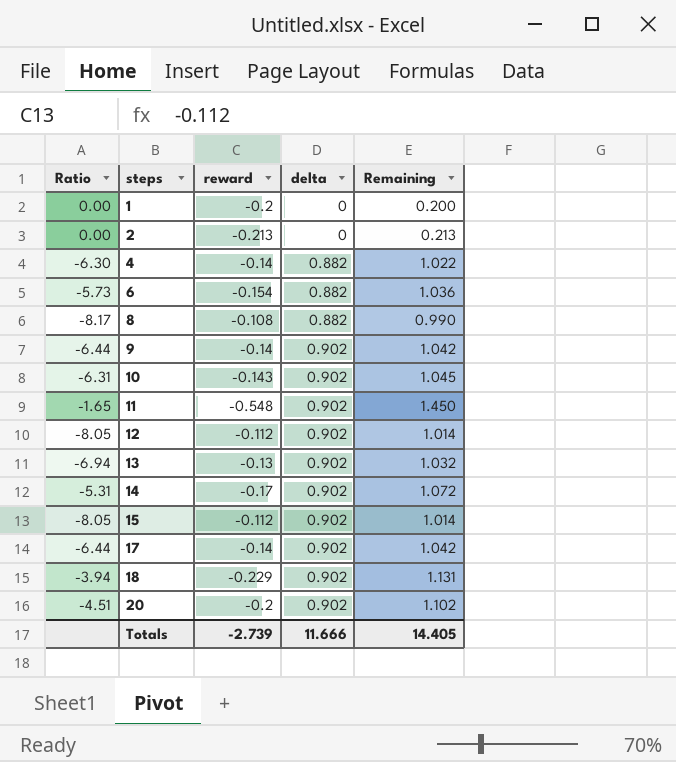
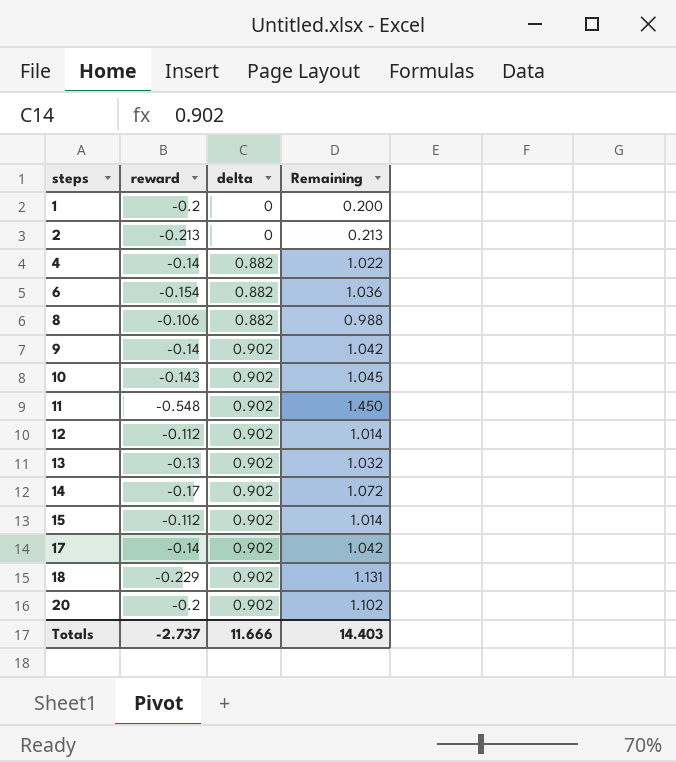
column Ratio | formula: [delta] / [reward] -> none
8 | reward: -0.108 -> -0.106
8 | Remaining: 0.990 -> 0.988
Totals | reward: -2.739 -> -2.737
Totals | Remaining: 14.405 -> 14.403

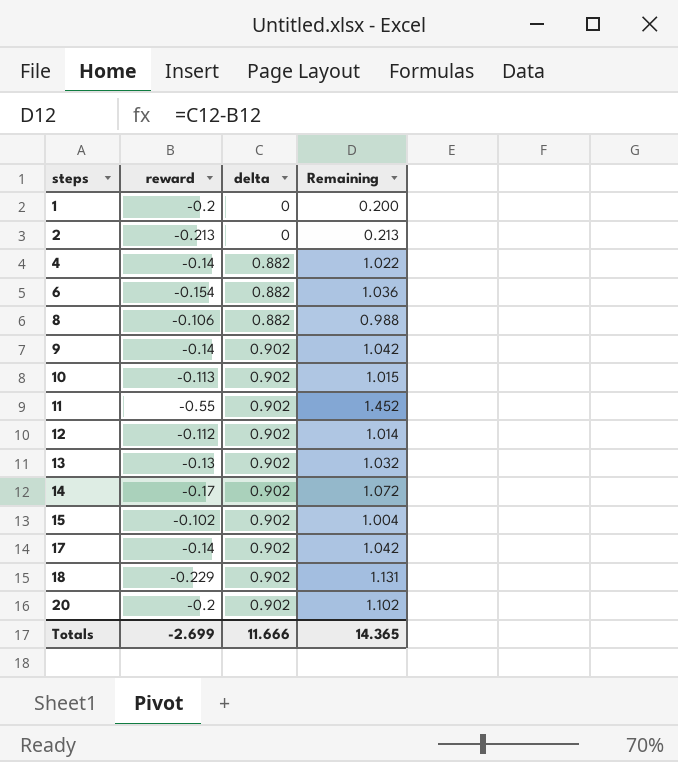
10 | reward: -0.143 -> -0.113
10 | Remaining: 1.045 -> 1.015
11 | reward: -0.548 -> -0.55
11 | Remaining: 1.450 -> 1.452
15 | reward: -0.112 -> -0.102
15 | Remaining: 1.014 -> 1.004
Totals | reward: -2.737 -> -2.699
Totals | Remaining: 14.403 -> 14.365

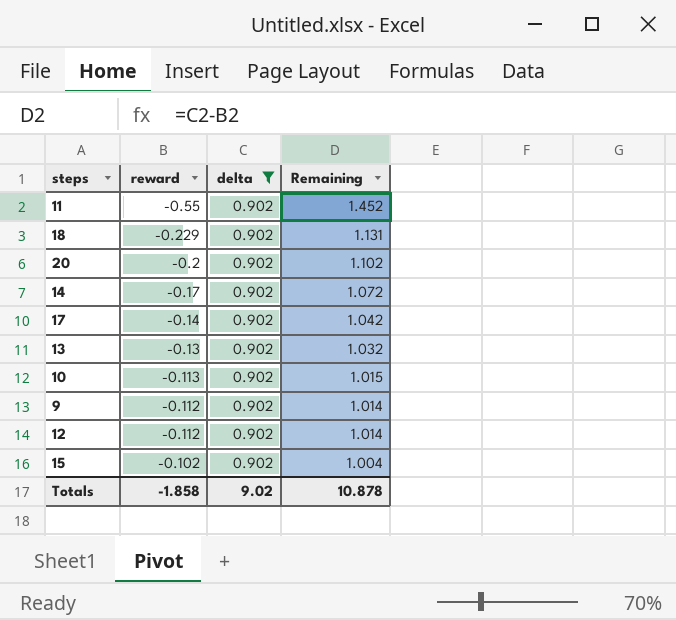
filter: none -> delta = 0.902
row order: steps ascending -> reward ascending
9 | reward: -0.14 -> -0.112
9 | Remaining: 1.042 -> 1.014
Totals | reward: -2.699 -> -1.858
Totals | delta: 11.666 -> 9.02
Totals | Remaining: 14.365 -> 10.878

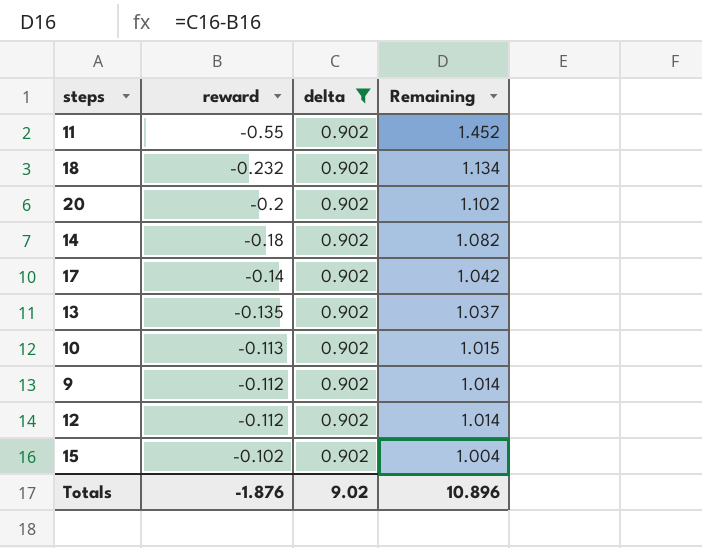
18 | reward: -0.229 -> -0.232
18 | Remaining: 1.131 -> 1.134
14 | reward: -0.17 -> -0.18
14 | Remaining: 1.072 -> 1.082
13 | reward: -0.13 -> -0.135
13 | Remaining: 1.032 -> 1.037
Totals | reward: -1.858 -> -1.876
Totals | Remaining: 10.878 -> 10.896

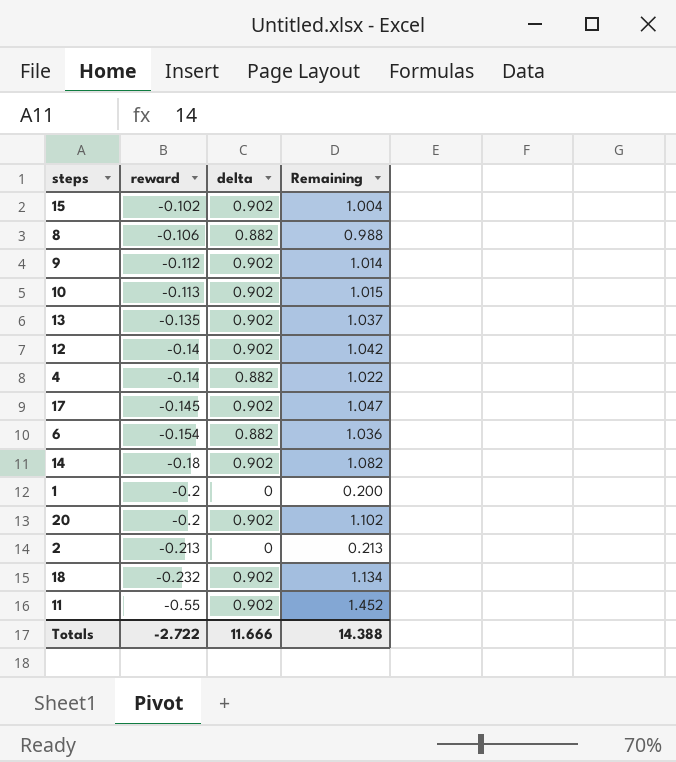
filter: delta = 0.902 -> none
row order: reward ascending -> reward descending
12 | reward: -0.112 -> -0.14
12 | Remaining: 1.014 -> 1.042
17 | reward: -0.14 -> -0.145
17 | Remaining: 1.042 -> 1.047
Totals | reward: -1.876 -> -2.722
Totals | delta: 9.02 -> 11.666
Totals | Remaining: 10.896 -> 14.388

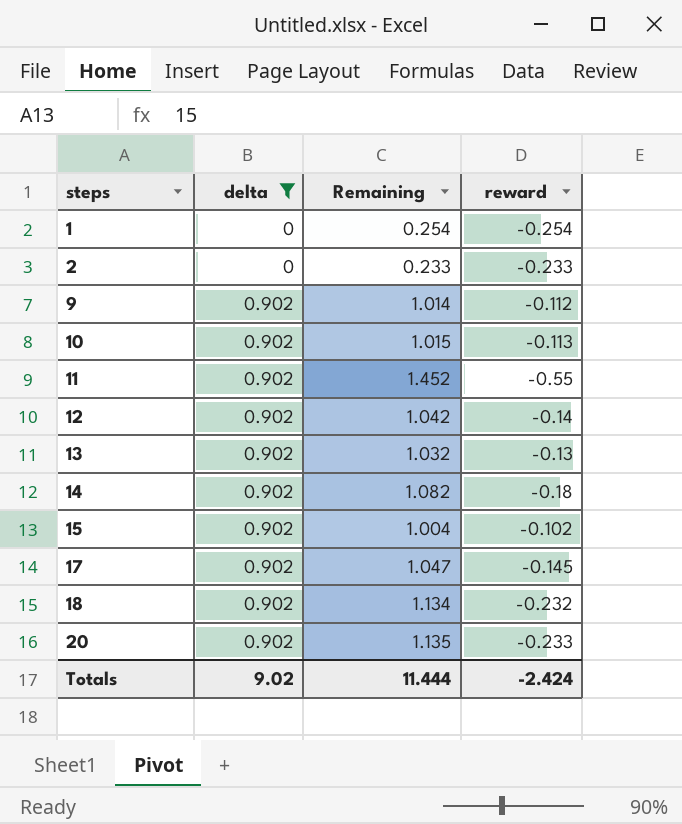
filter: none -> delta != 0.882
row order: reward descending -> steps ascending
column reward | position: 2 -> 4
1 | Remaining: 0.200 -> 0.254
1 | reward: -0.2 -> -0.254
2 | Remaining: 0.213 -> 0.233
2 | reward: -0.213 -> -0.233
13 | Remaining: 1.037 -> 1.032
13 | reward: -0.135 -> -0.13
20 | Remaining: 1.102 -> 1.135
20 | reward: -0.2 -> -0.233
Totals | delta: 11.666 -> 9.02
Totals | Remaining: 14.388 -> 11.444
Totals | reward: -2.722 -> -2.424

